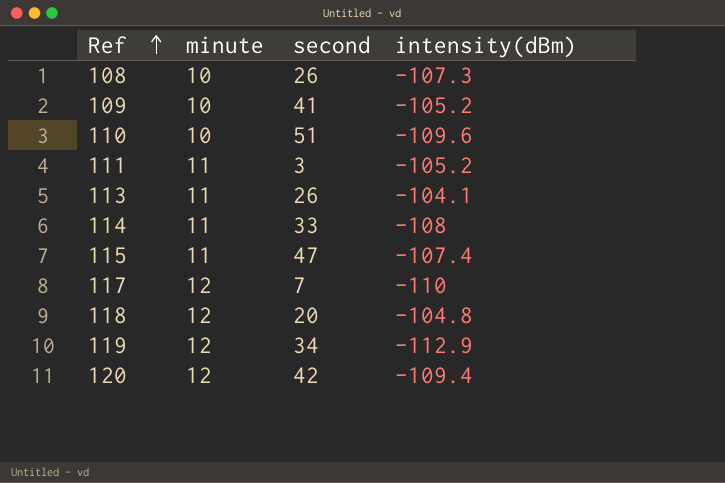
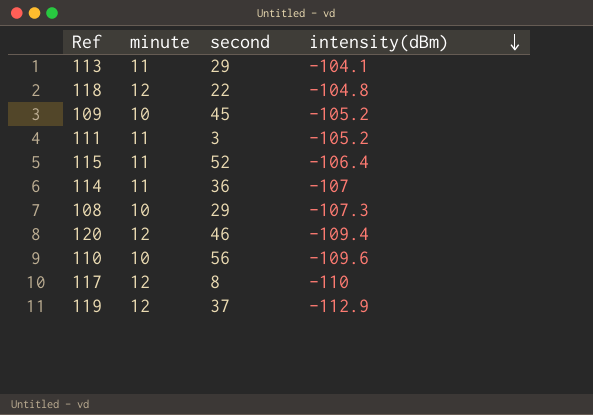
row order: Ref ascending -> intensity(dBm) descending
113 | second: 26 -> 29
118 | second: 20 -> 22
109 | second: 41 -> 45
115 | second: 47 -> 52
115 | intensity(dBm): -107.4 -> -106.4
114 | second: 33 -> 36
114 | intensity(dBm): -108 -> -107
108 | second: 26 -> 29
120 | second: 42 -> 46
110 | second: 51 -> 56
117 | second: 7 -> 8
119 | second: 34 -> 37

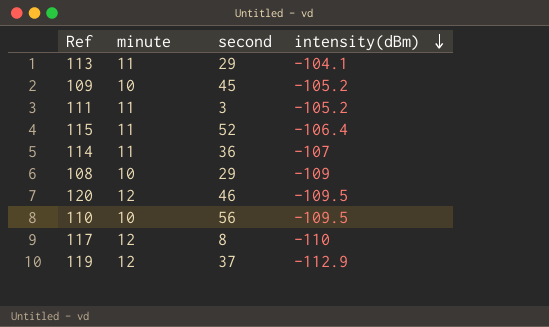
row 118: 12 | 22 | -104.8 -> none
108 | intensity(dBm): -107.3 -> -109
120 | intensity(dBm): -109.4 -> -109.5
110 | intensity(dBm): -109.6 -> -109.5

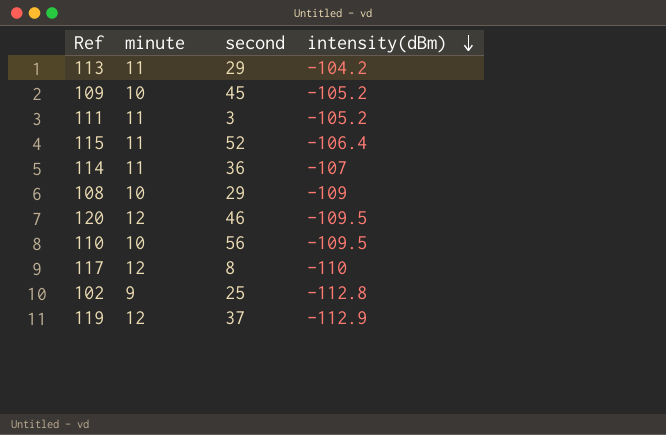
113 | intensity(dBm): -104.1 -> -104.2
row 102: none -> 9 | 25 | -112.8

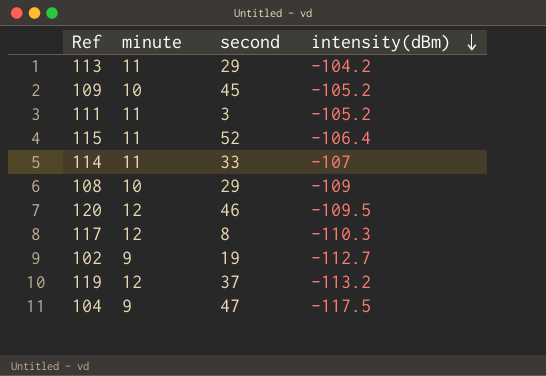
row 110: 10 | 56 | -109.5 -> none
114 | second: 36 -> 33
117 | intensity(dBm): -110 -> -110.3
102 | second: 25 -> 19
102 | intensity(dBm): -112.8 -> -112.7
119 | intensity(dBm): -112.9 -> -113.2
row 104: none -> 9 | 47 | -117.5

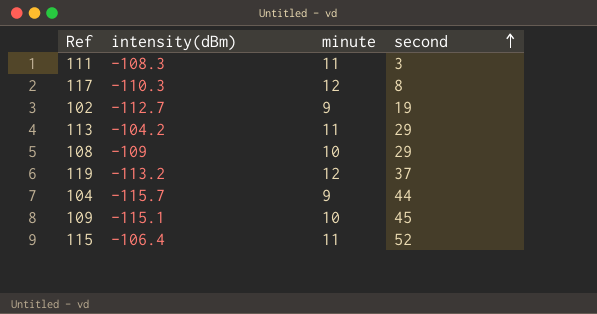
row order: intensity(dBm) descending -> second ascending
column intensity(dBm) | position: 4 -> 2
row 114: 11 | 33 | -107 -> none
row 120: 12 | 46 | -109.5 -> none
111 | intensity(dBm): -105.2 -> -108.3
104 | intensity(dBm): -117.5 -> -115.7
104 | second: 47 -> 44
109 | intensity(dBm): -105.2 -> -115.1

